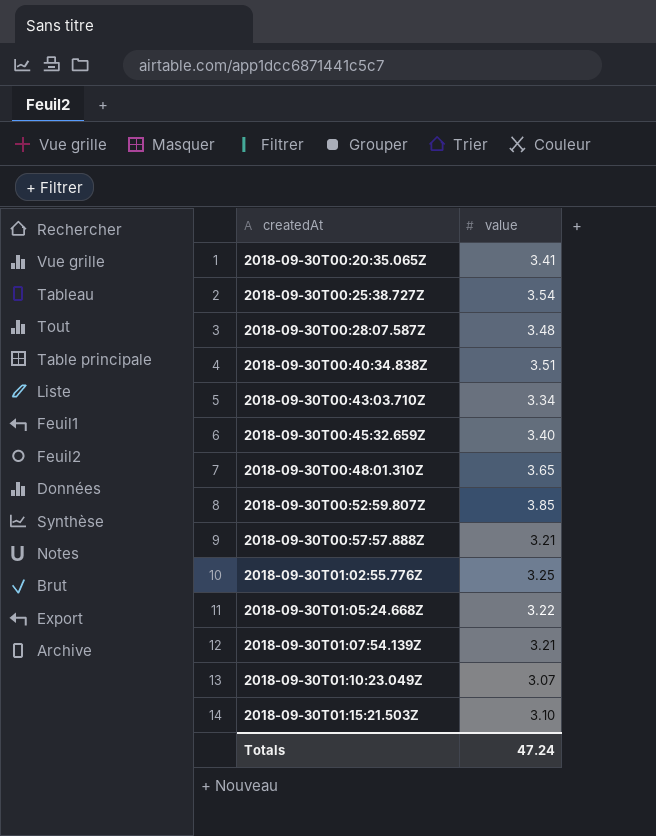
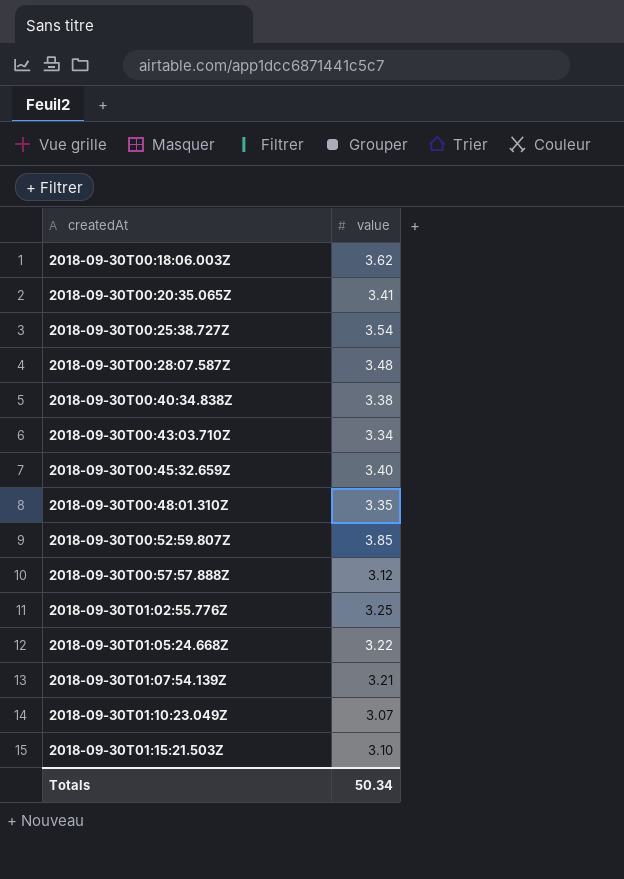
row 2018-09-30T00:18:06.003Z: none -> 3.62
2018-09-30T00:40:34.838Z | value: 3.51 -> 3.38
2018-09-30T00:48:01.310Z | value: 3.65 -> 3.35
2018-09-30T00:57:57.888Z | value: 3.21 -> 3.12
Totals | value: 47.24 -> 50.34

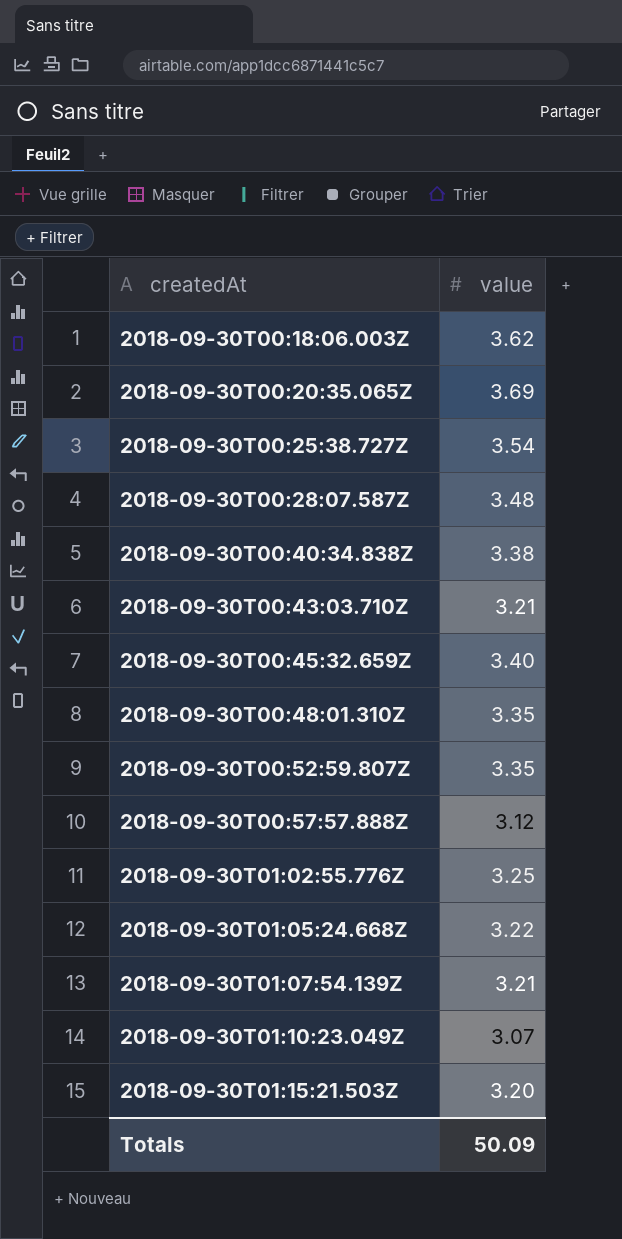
2018-09-30T00:20:35.065Z | value: 3.41 -> 3.69
2018-09-30T00:43:03.710Z | value: 3.34 -> 3.21
2018-09-30T00:52:59.807Z | value: 3.85 -> 3.35
2018-09-30T01:15:21.503Z | value: 3.10 -> 3.20
Totals | value: 50.34 -> 50.09

